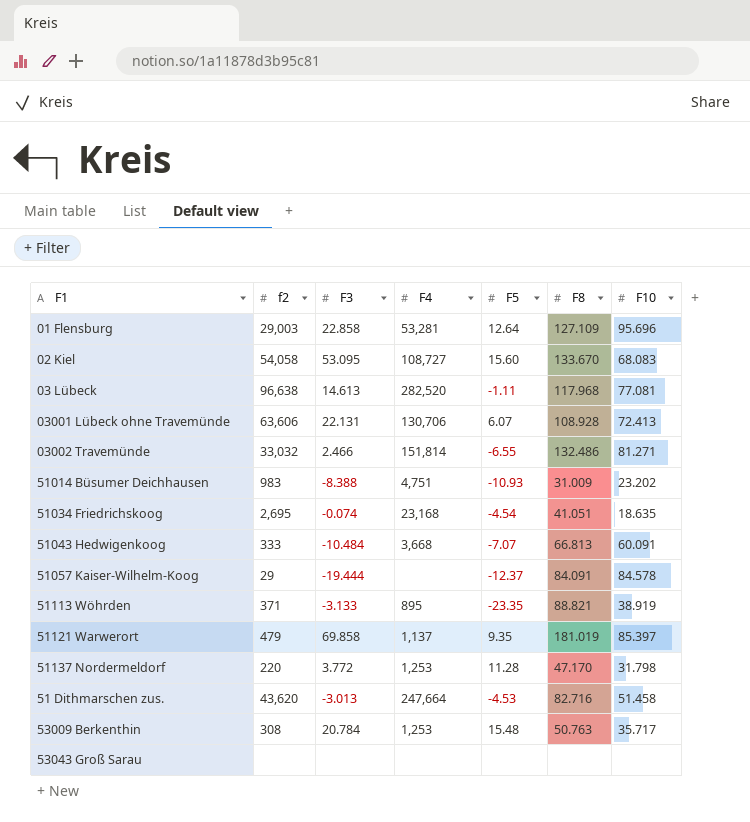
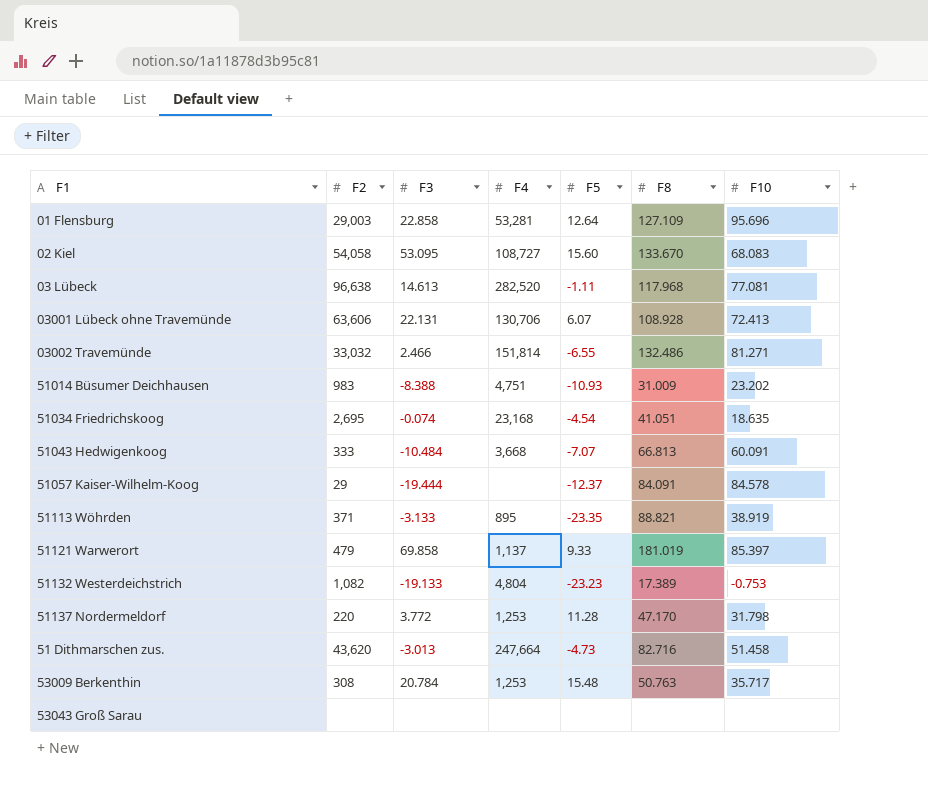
column name: f2 -> F2
51121 Warwerort | F5: 9.35 -> 9.33
row 51132 Westerdeichstrich: none -> 1,082 | -19.133 | 4,804 | -23.23 | 17.389 | -0.753
51 Dithmarschen zus. | F5: -4.53 -> -4.73

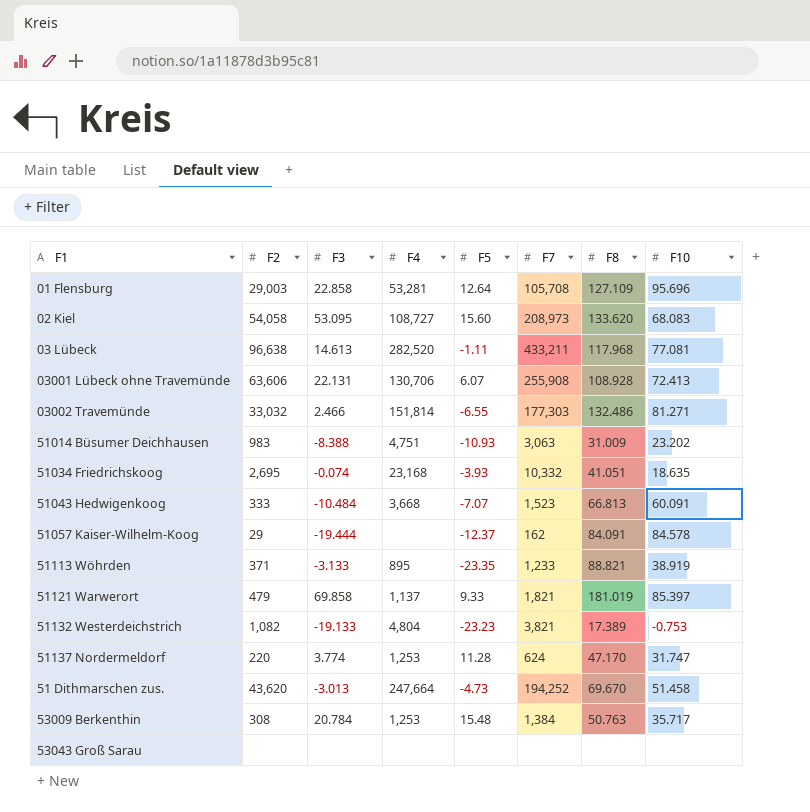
column F7 | position: none -> 6
02 Kiel | F8: 133.670 -> 133.620
51034 Friedrichskoog | F5: -4.54 -> -3.93
51137 Nordermeldorf | F3: 3.772 -> 3.774
51137 Nordermeldorf | F10: 31.798 -> 31.747
51 Dithmarschen zus. | F8: 82.716 -> 69.670

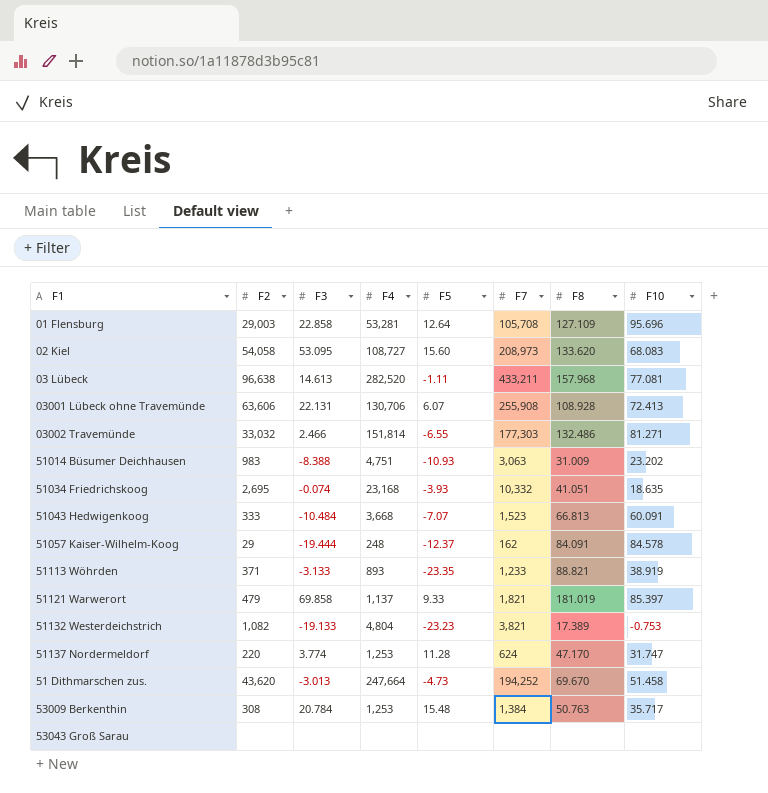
03 Lübeck | F8: 117.968 -> 157.968
51057 Kaiser-Wilhelm-Koog | F4: none -> 248
51113 Wöhrden | F4: 895 -> 893

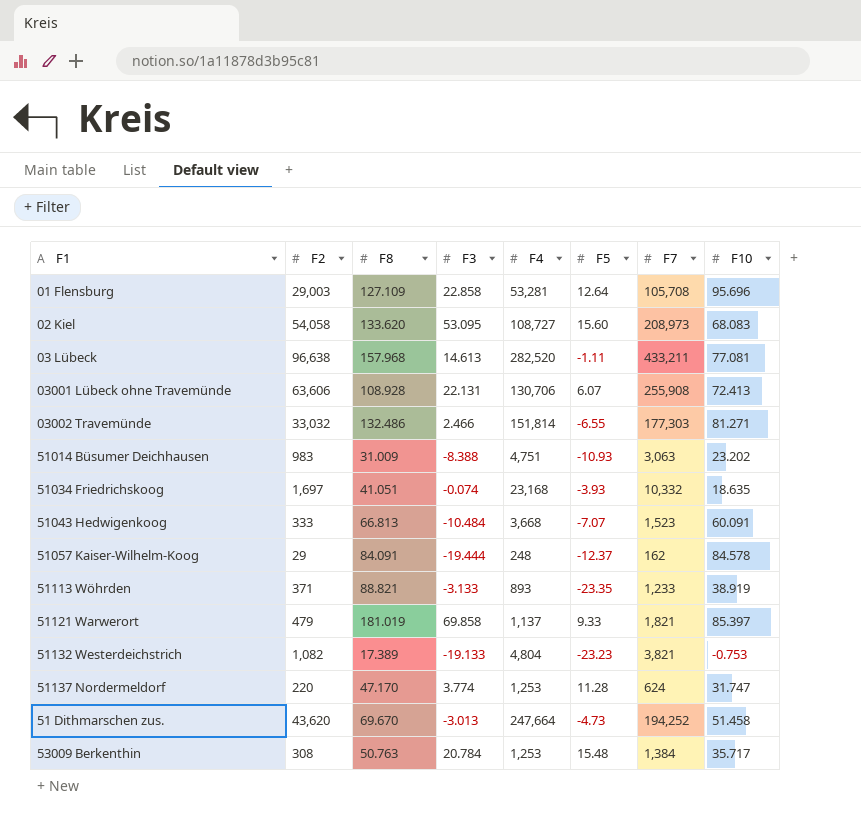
column F8 | position: 7 -> 3
row 53043 Groß Sarau: none | none | none | none | none | none | none -> none
51034 Friedrichskoog | F2: 2,695 -> 1,697

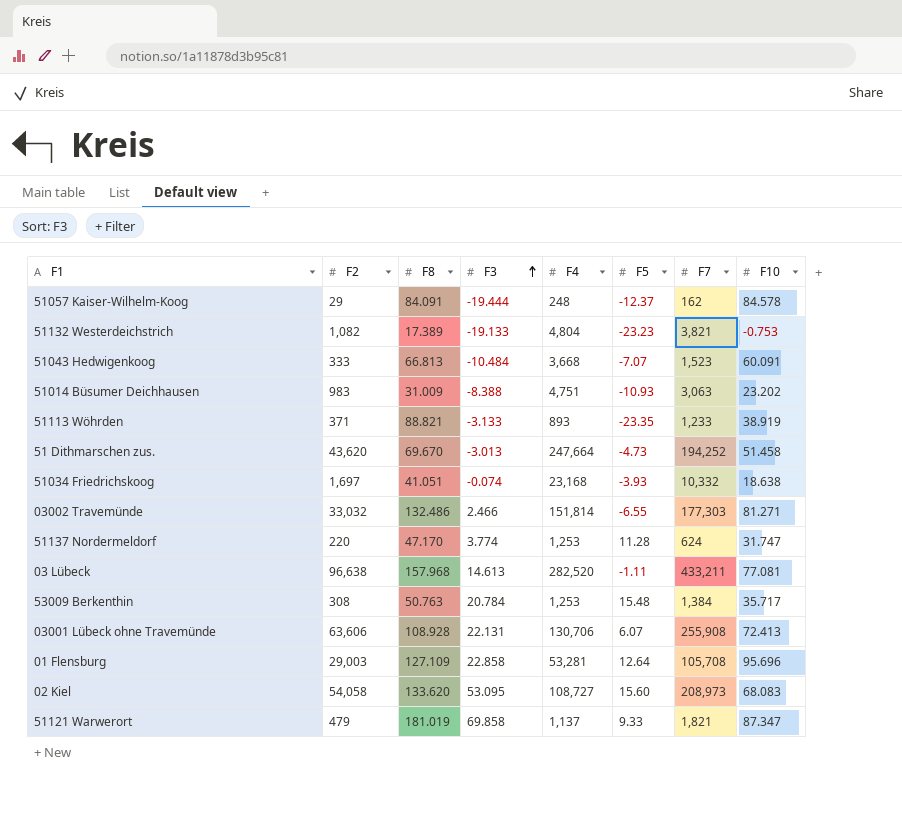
row order: none -> F3 ascending
51034 Friedrichskoog | F10: 18.635 -> 18.638
51121 Warwerort | F10: 85.397 -> 87.347

